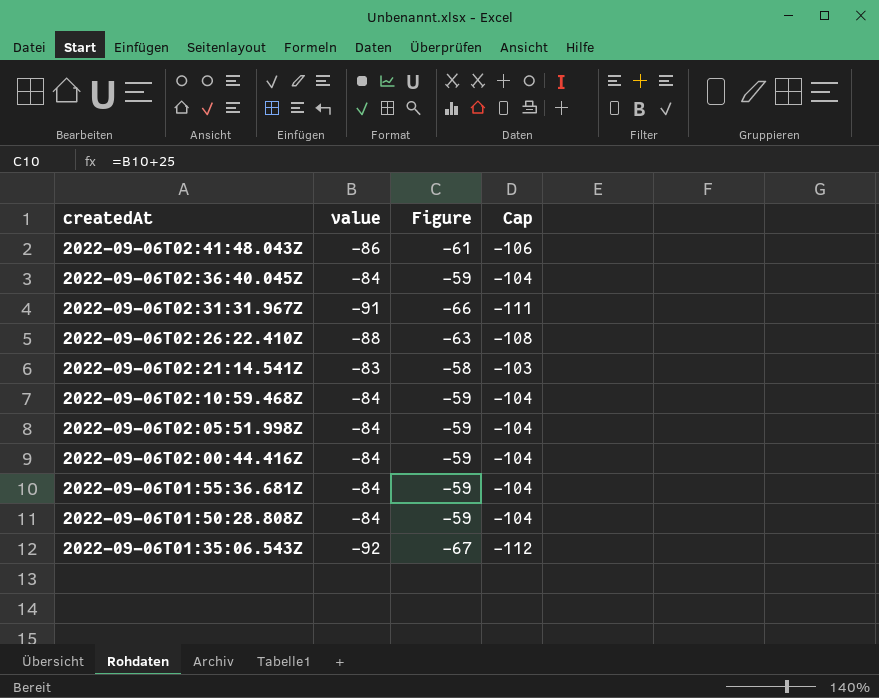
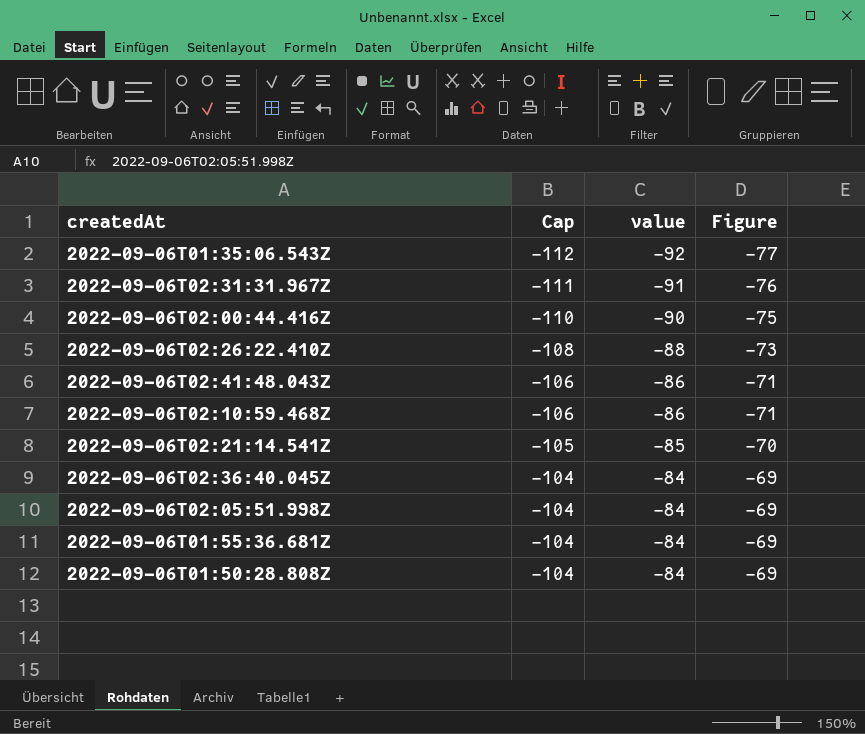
row order: createdAt descending -> Cap ascending
column Cap | position: 4 -> 2
column Figure | formula: [value] + 25 -> [value] + 15
2022-09-06T02:00:44.416Z | Cap: -104 -> -110
2022-09-06T02:00:44.416Z | value: -84 -> -90
2022-09-06T02:10:59.468Z | Cap: -104 -> -106
2022-09-06T02:10:59.468Z | value: -84 -> -86
2022-09-06T02:21:14.541Z | Cap: -103 -> -105
2022-09-06T02:21:14.541Z | value: -83 -> -85

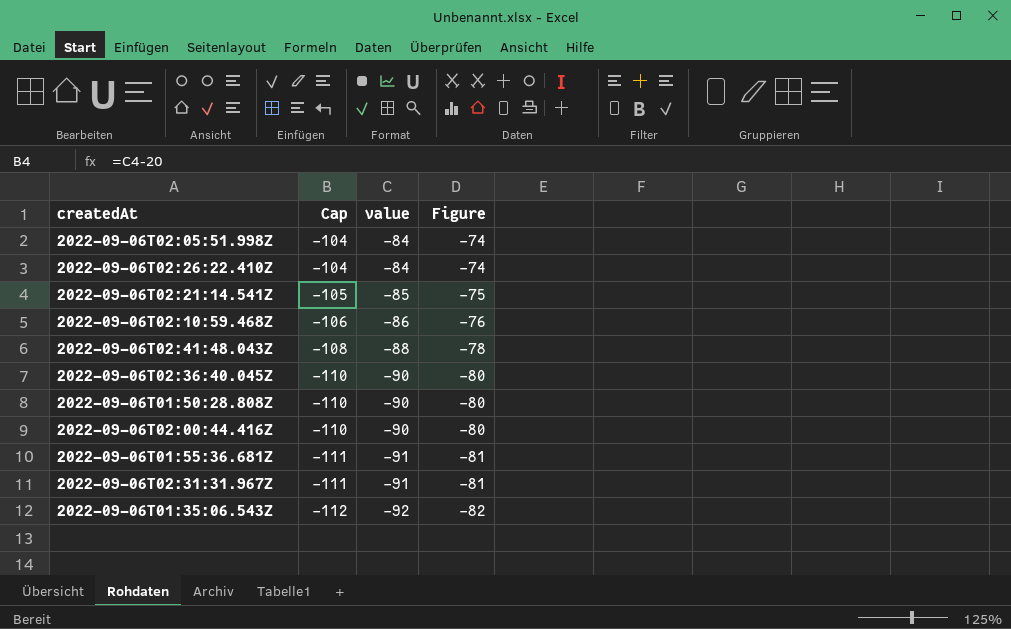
row order: Cap ascending -> Cap descending
column Figure | formula: [value] + 15 -> [value] + 10
2022-09-06T02:26:22.410Z | Cap: -108 -> -104
2022-09-06T02:26:22.410Z | value: -88 -> -84
2022-09-06T02:41:48.043Z | Cap: -106 -> -108
2022-09-06T02:41:48.043Z | value: -86 -> -88
2022-09-06T02:36:40.045Z | Cap: -104 -> -110
2022-09-06T02:36:40.045Z | value: -84 -> -90
2022-09-06T01:50:28.808Z | Cap: -104 -> -110
2022-09-06T01:50:28.808Z | value: -84 -> -90
2022-09-06T01:55:36.681Z | Cap: -104 -> -111
2022-09-06T01:55:36.681Z | value: -84 -> -91

